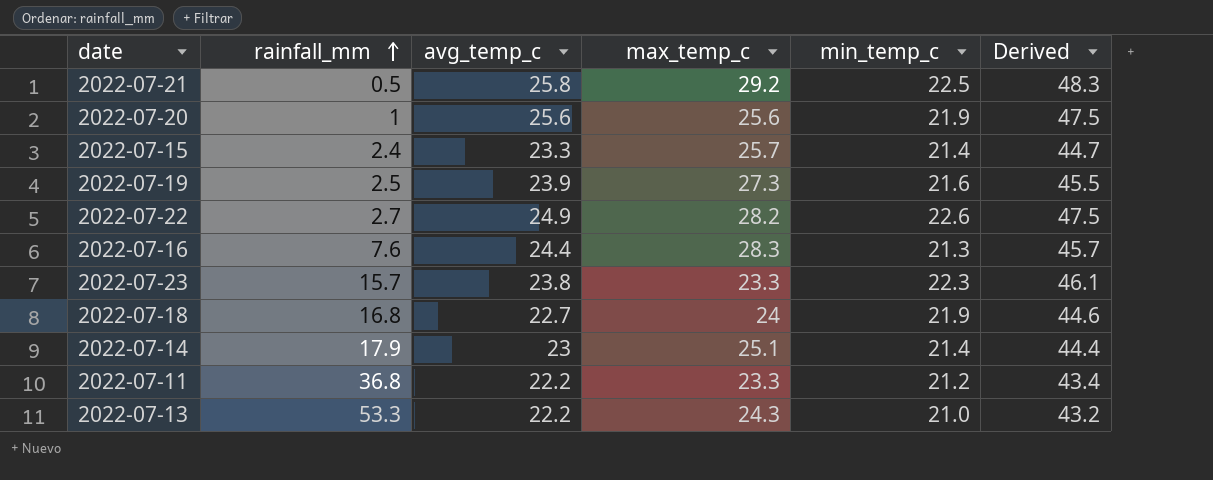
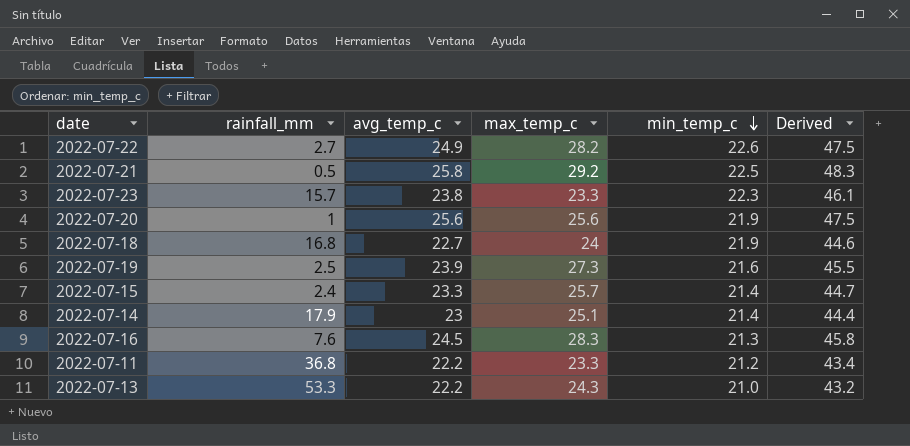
row order: rainfall_mm ascending -> min_temp_c descending
2022-07-16 | avg_temp_c: 24.4 -> 24.5
2022-07-16 | Derived: 45.7 -> 45.8

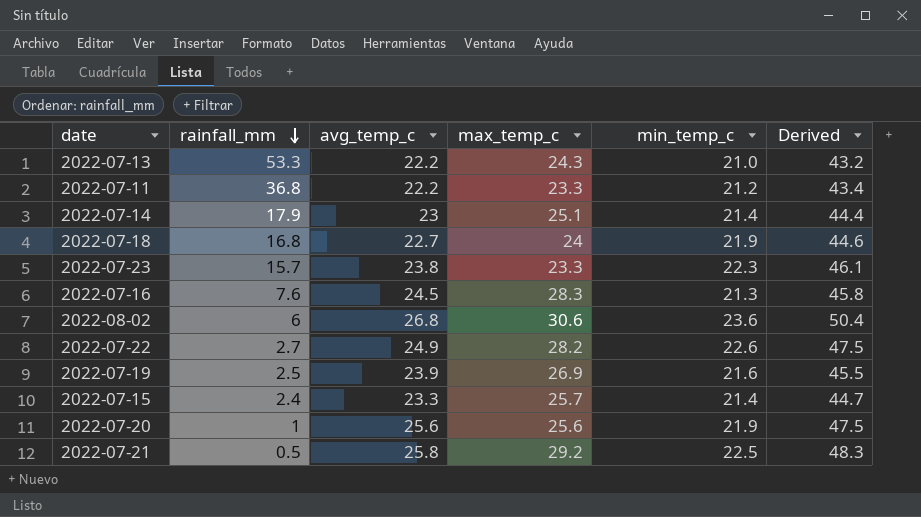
row order: min_temp_c descending -> rainfall_mm descending
row 2022-08-02: none -> 6 | 26.8 | 30.6 | 23.6 | 50.4
2022-07-19 | max_temp_c: 27.3 -> 26.9

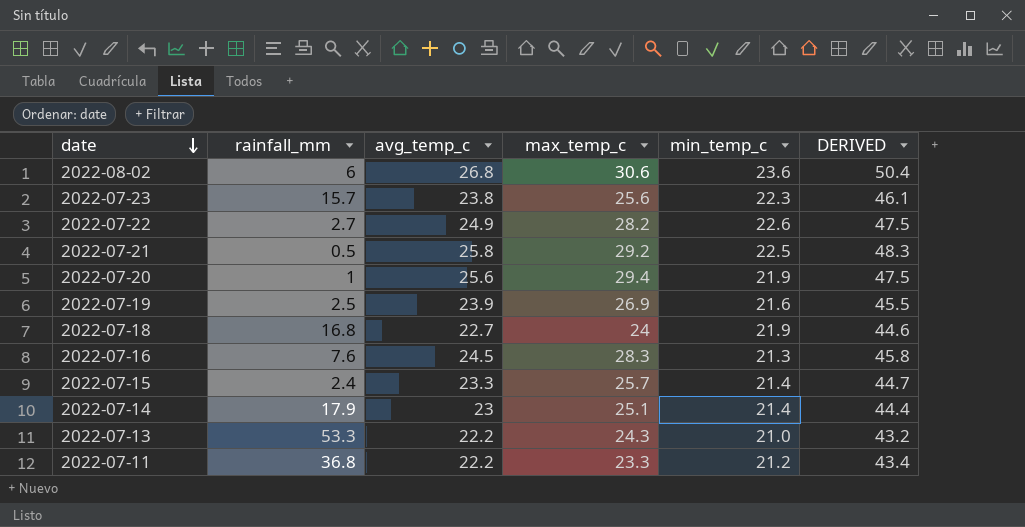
row order: rainfall_mm descending -> date descending
column name: Derived -> DERIVED
2022-07-23 | max_temp_c: 23.3 -> 25.6
2022-07-20 | max_temp_c: 25.6 -> 29.4

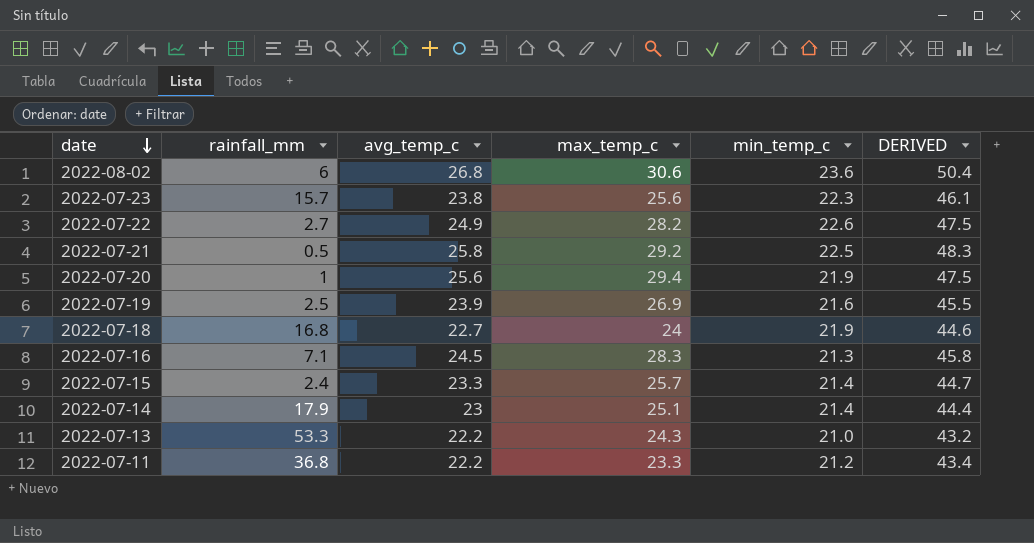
2022-07-16 | rainfall_mm: 7.6 -> 7.1

